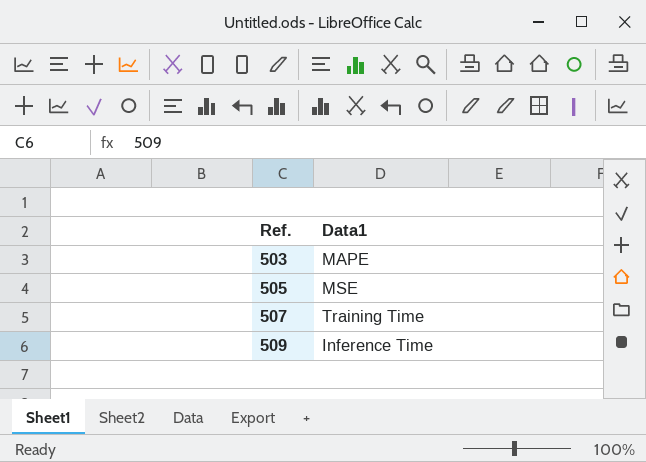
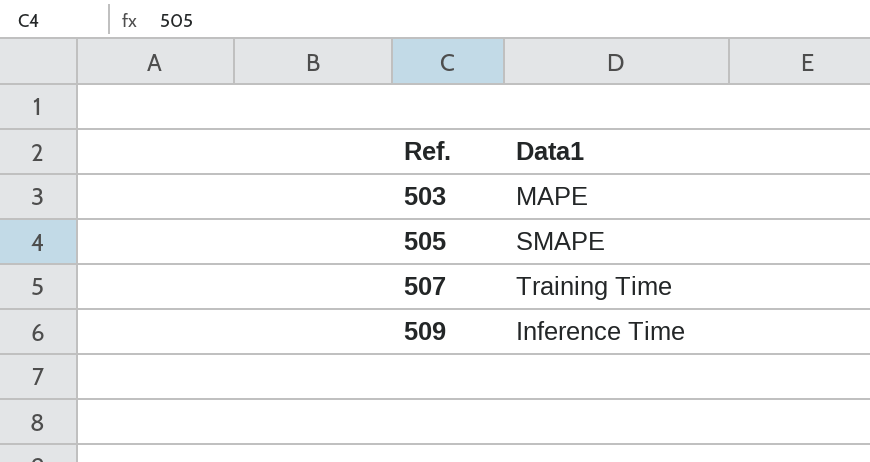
505 | Data1: MSE -> SMAPE

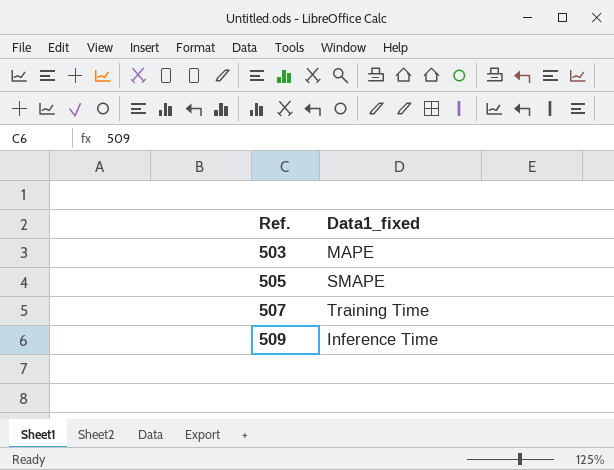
column name: Data1 -> Data1_fixed

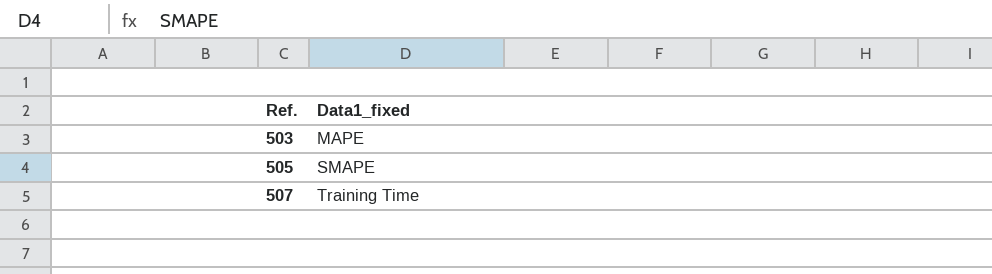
row 509: Inference Time -> none

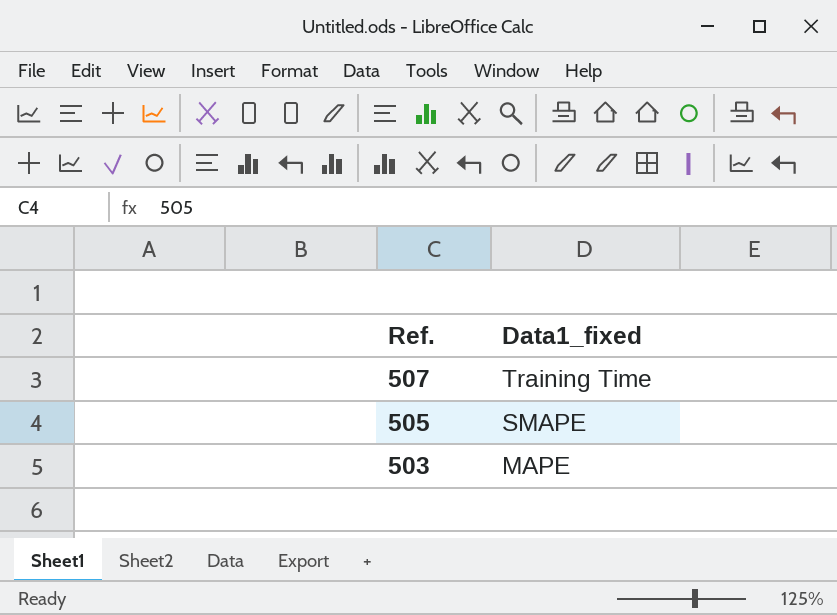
row order: Ref. ascending -> Ref. descending

